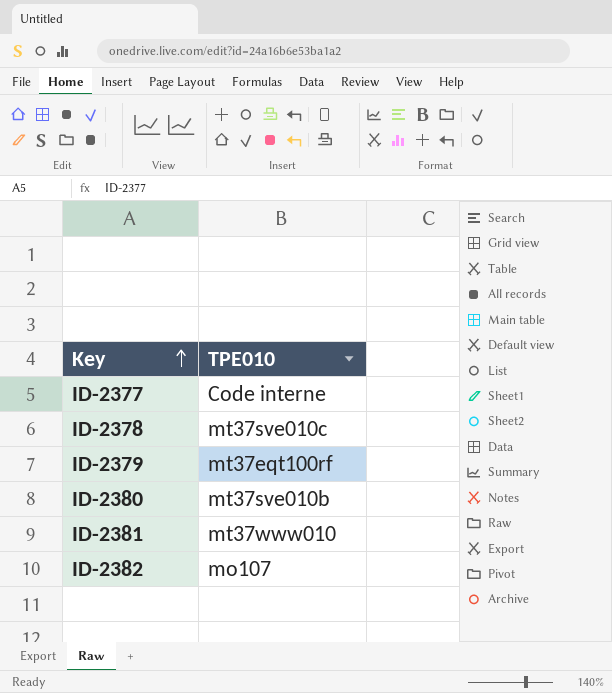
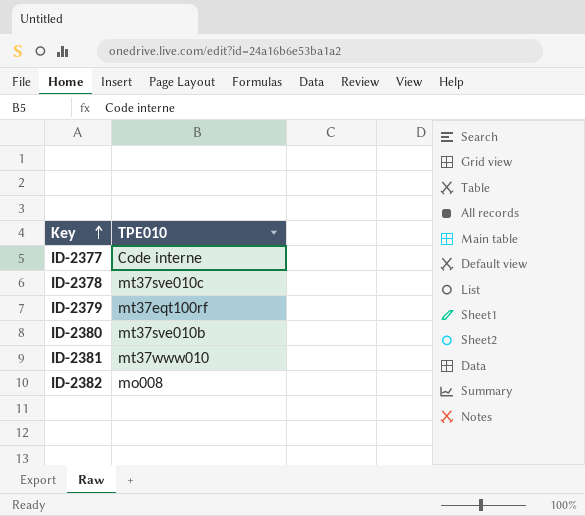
ID-2382 | TPE010: mo107 -> mo008

